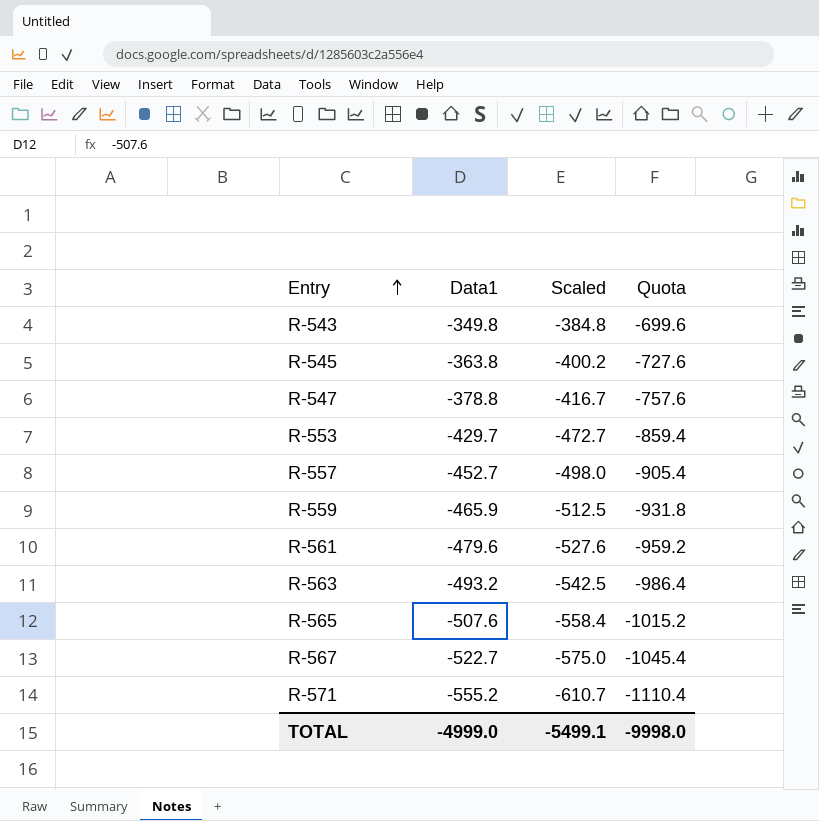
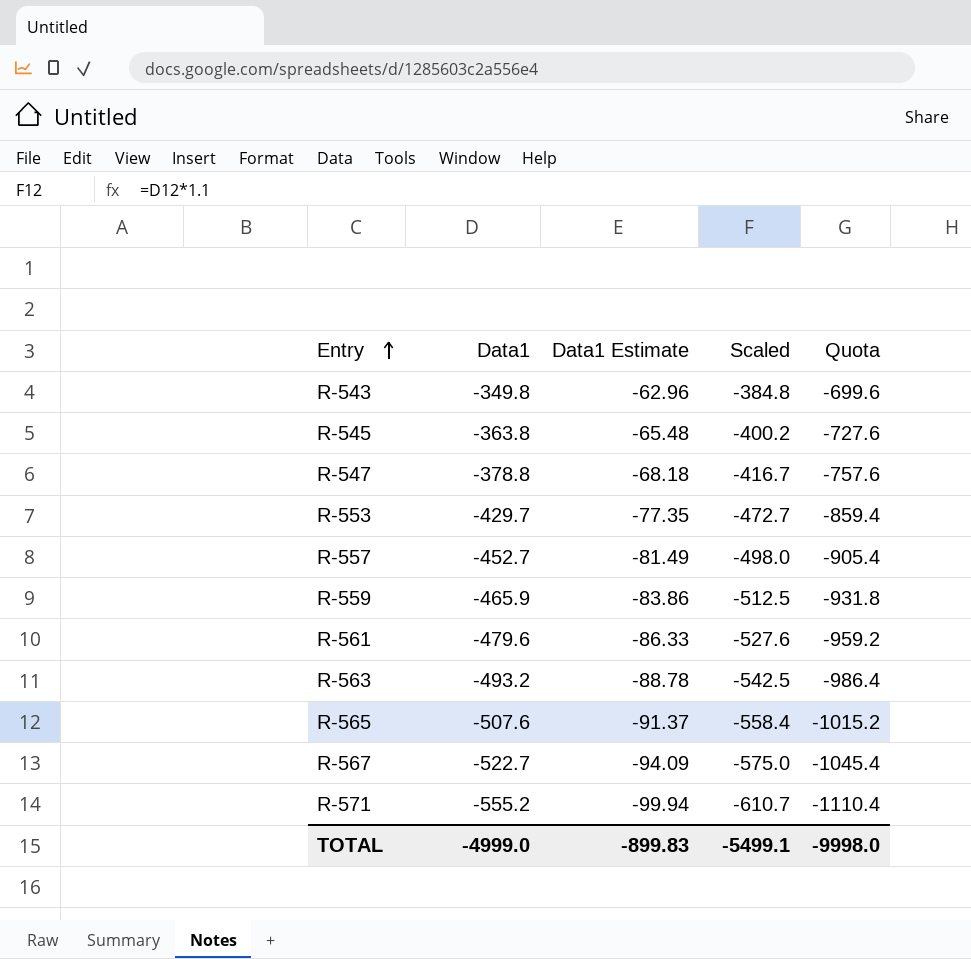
column Data1 Estimate | formula: none -> [Data1] * 0.18

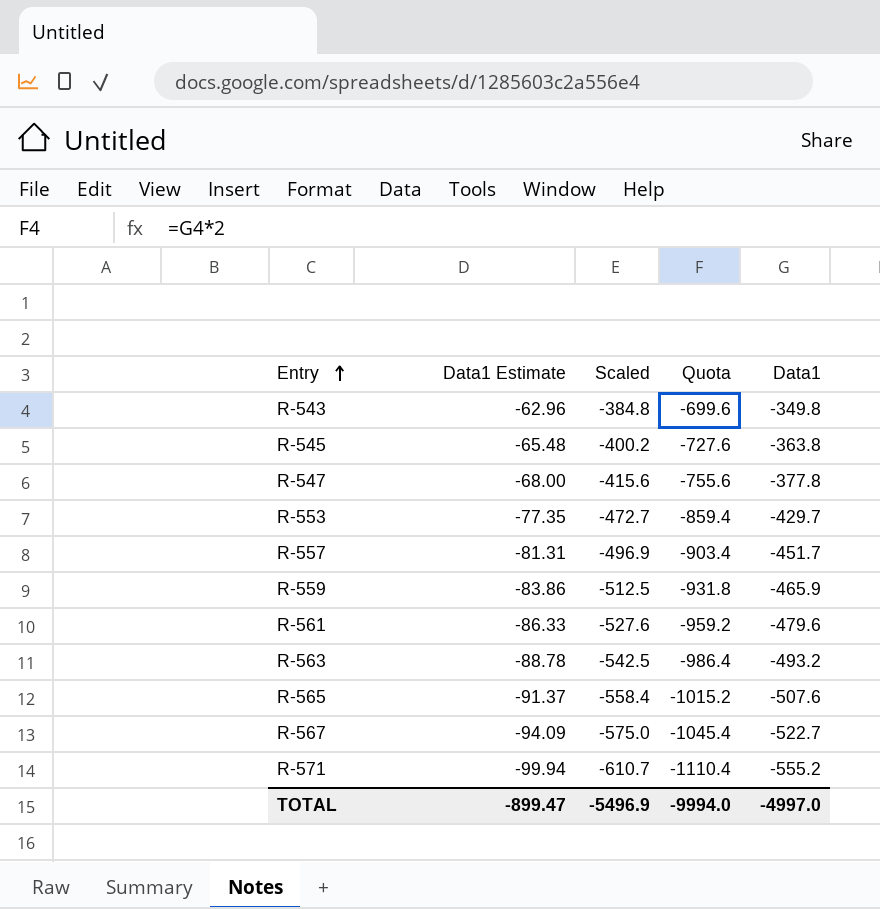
column Data1 | position: 2 -> 5
R-547 | Data1 Estimate: -68.18 -> -68.00
R-547 | Scaled: -416.7 -> -415.6
R-547 | Quota: -757.6 -> -755.6
R-547 | Data1: -378.8 -> -377.8
R-557 | Data1 Estimate: -81.49 -> -81.31
R-557 | Scaled: -498.0 -> -496.9
R-557 | Quota: -905.4 -> -903.4
R-557 | Data1: -452.7 -> -451.7
TOTAL | Data1 Estimate: -899.83 -> -899.47
TOTAL | Scaled: -5499.1 -> -5496.9
TOTAL | Quota: -9998.0 -> -9994.0
TOTAL | Data1: -4999.0 -> -4997.0

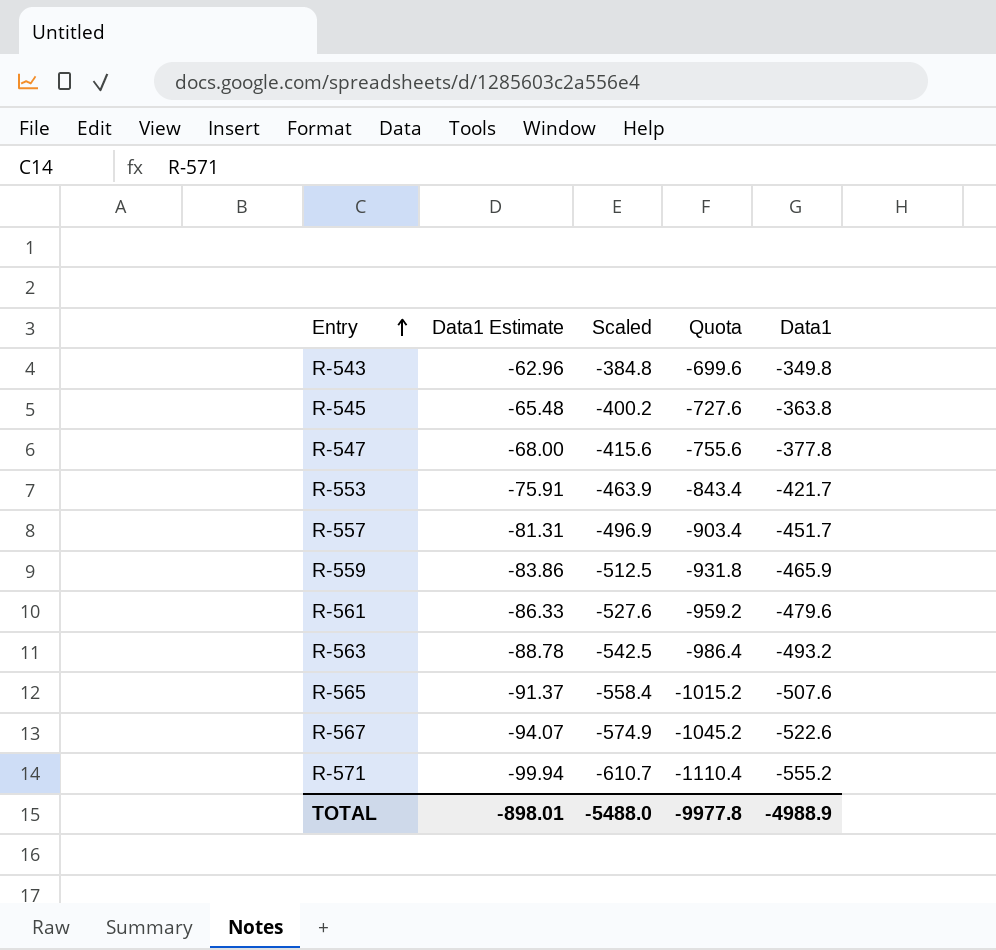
R-553 | Data1 Estimate: -77.35 -> -75.91
R-553 | Scaled: -472.7 -> -463.9
R-553 | Quota: -859.4 -> -843.4
R-553 | Data1: -429.7 -> -421.7
R-567 | Data1 Estimate: -94.09 -> -94.07
R-567 | Scaled: -575.0 -> -574.9
R-567 | Quota: -1045.4 -> -1045.2
R-567 | Data1: -522.7 -> -522.6
TOTAL | Data1 Estimate: -899.47 -> -898.01
TOTAL | Scaled: -5496.9 -> -5488.0
TOTAL | Quota: -9994.0 -> -9977.8
TOTAL | Data1: -4997.0 -> -4988.9

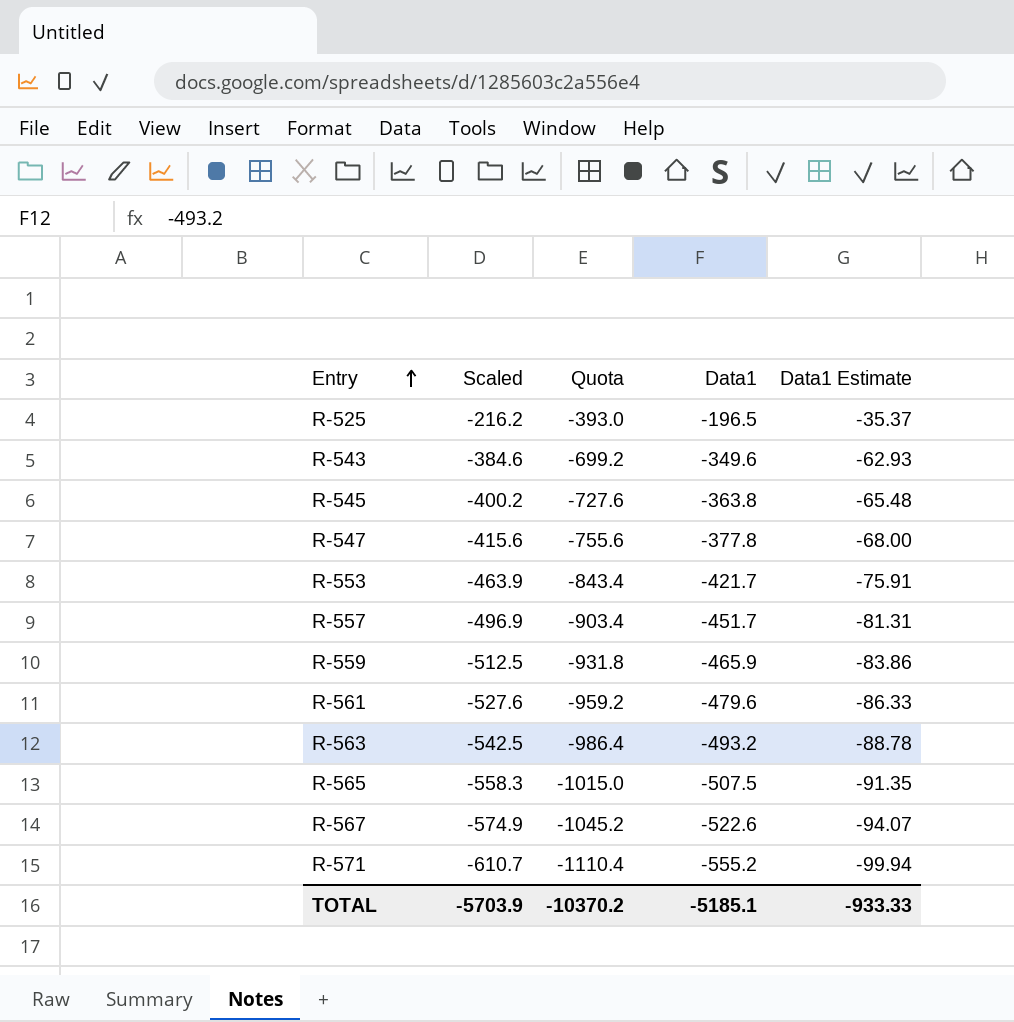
column Data1 Estimate | position: 2 -> 5
row R-525: none -> -216.2 | -393.0 | -196.5 | -35.37
R-543 | Scaled: -384.8 -> -384.6
R-543 | Quota: -699.6 -> -699.2
R-543 | Data1: -349.8 -> -349.6
R-543 | Data1 Estimate: -62.96 -> -62.93
R-565 | Scaled: -558.4 -> -558.3
R-565 | Quota: -1015.2 -> -1015.0
R-565 | Data1: -507.6 -> -507.5
R-565 | Data1 Estimate: -91.37 -> -91.35
TOTAL | Scaled: -5488.0 -> -5703.9
TOTAL | Quota: -9977.8 -> -10370.2
TOTAL | Data1: -4988.9 -> -5185.1
TOTAL | Data1 Estimate: -898.01 -> -933.33

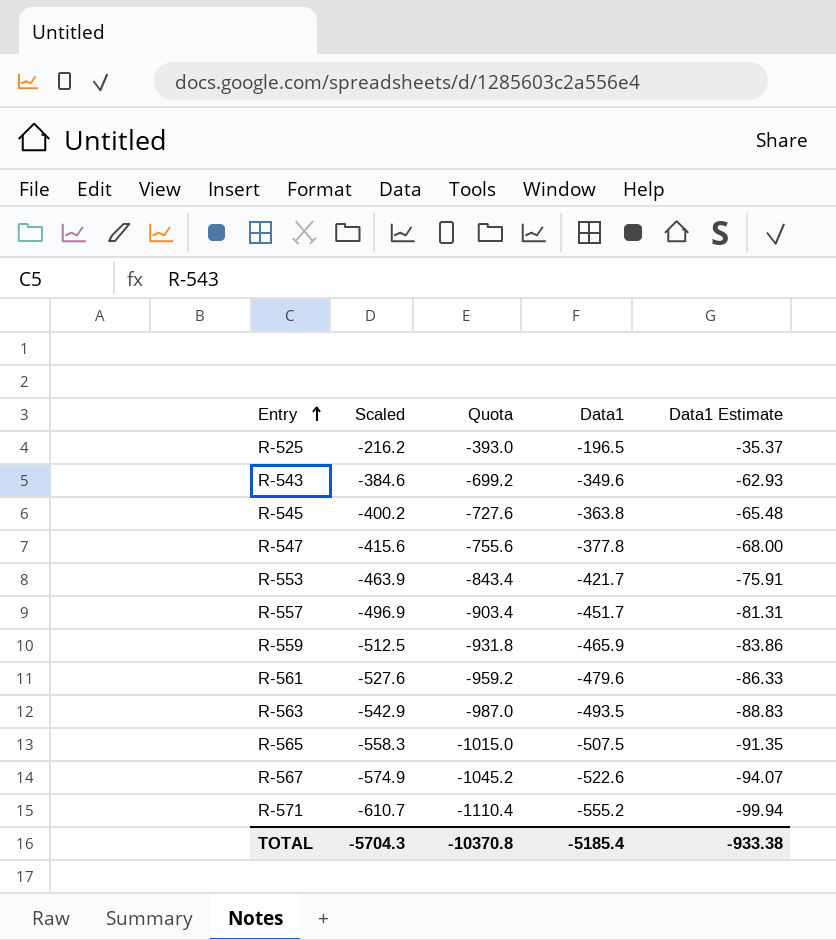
R-563 | Scaled: -542.5 -> -542.9
R-563 | Quota: -986.4 -> -987.0
R-563 | Data1: -493.2 -> -493.5
R-563 | Data1 Estimate: -88.78 -> -88.83
TOTAL | Scaled: -5703.9 -> -5704.3
TOTAL | Quota: -10370.2 -> -10370.8
TOTAL | Data1: -5185.1 -> -5185.4
TOTAL | Data1 Estimate: -933.33 -> -933.38

